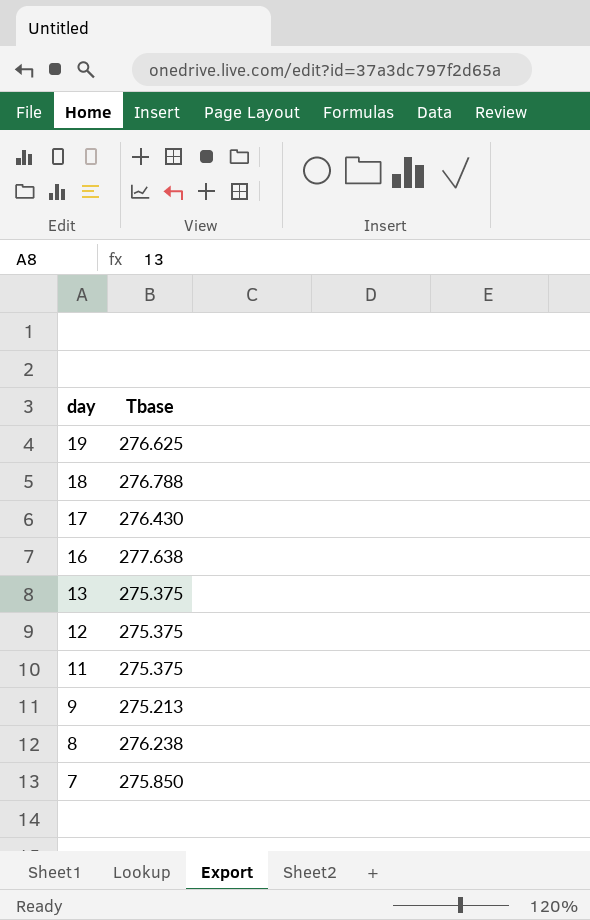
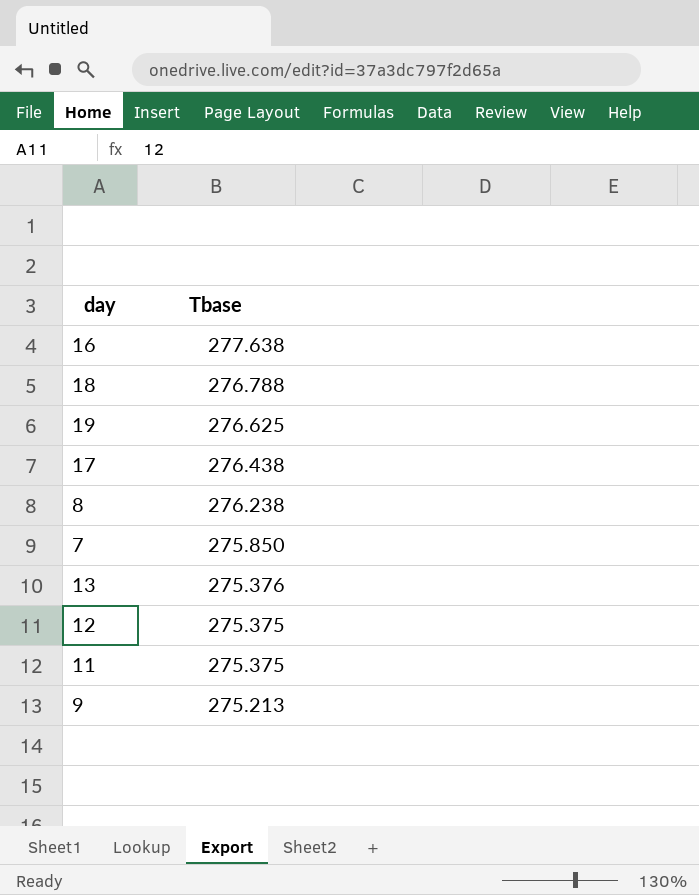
row order: day descending -> Tbase descending
17 | Tbase: 276.430 -> 276.438
13 | Tbase: 275.375 -> 275.376

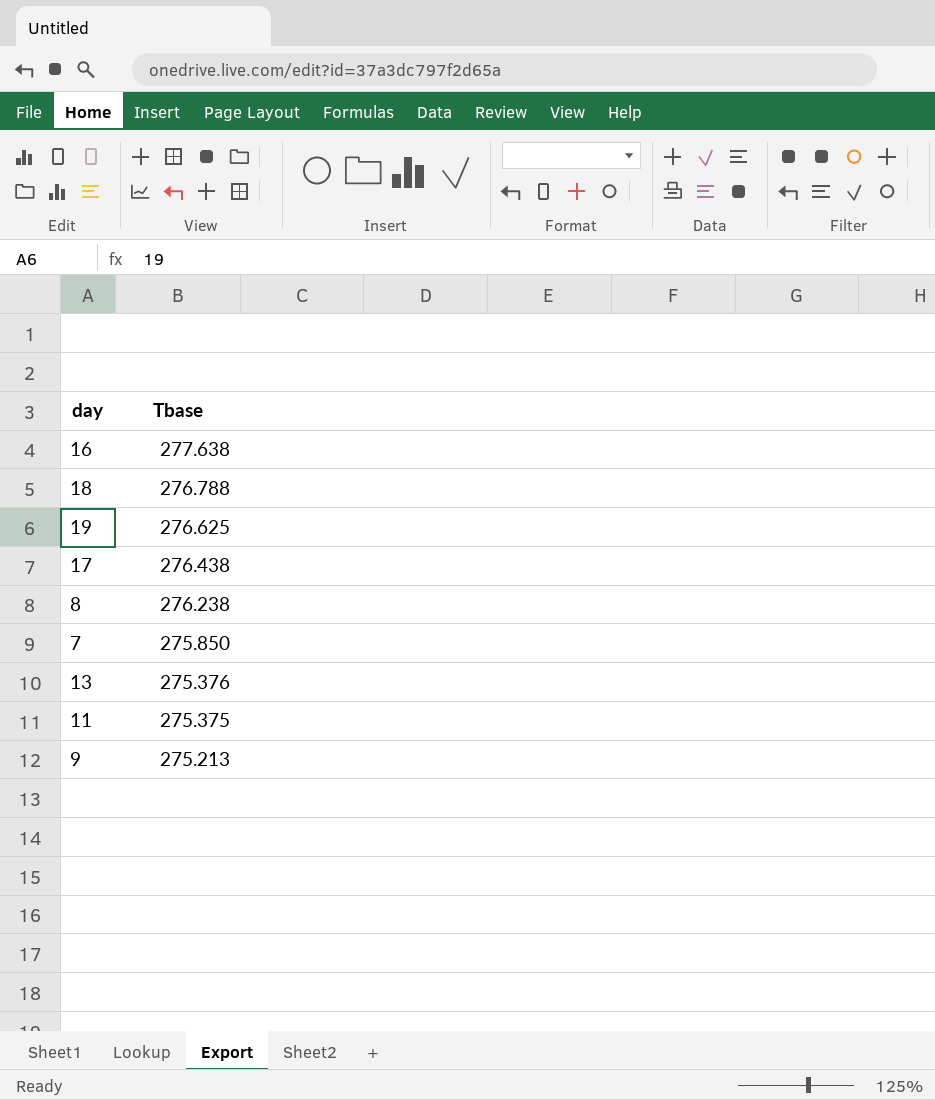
row 12: 275.375 -> none

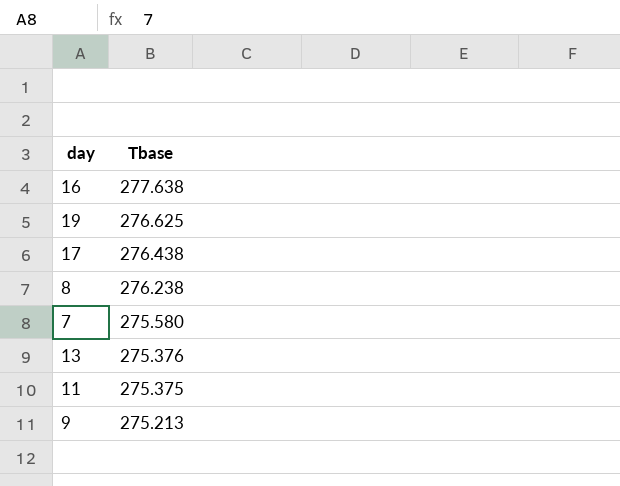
row 18: 276.788 -> none
7 | Tbase: 275.850 -> 275.580

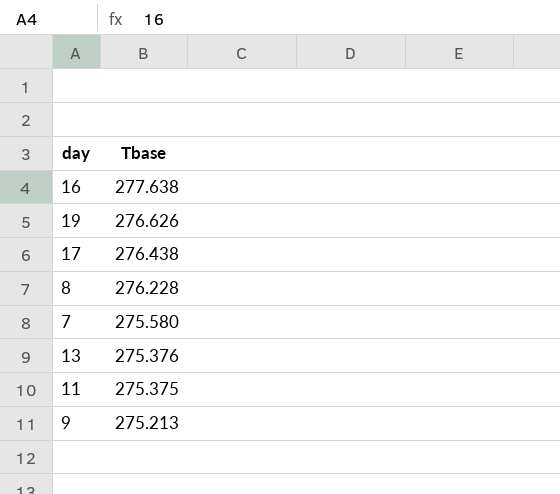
19 | Tbase: 276.625 -> 276.626
8 | Tbase: 276.238 -> 276.228

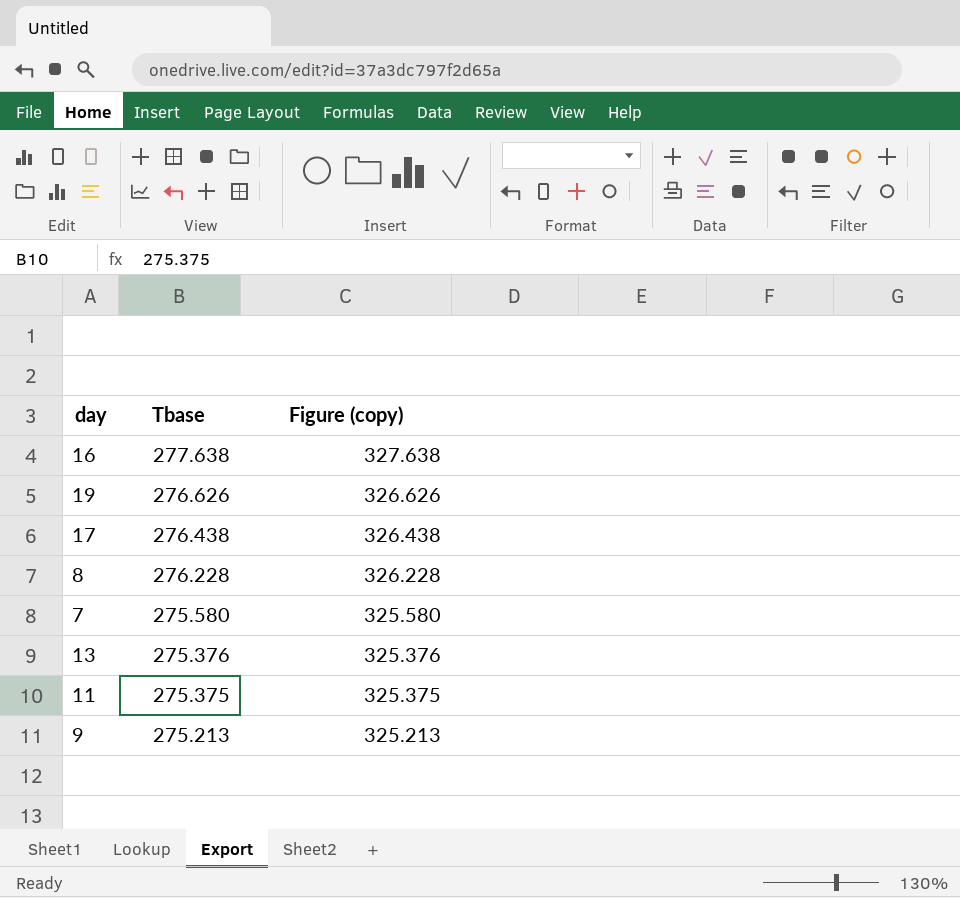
column Figure (copy) | formula: none -> [Tbase] + 50

